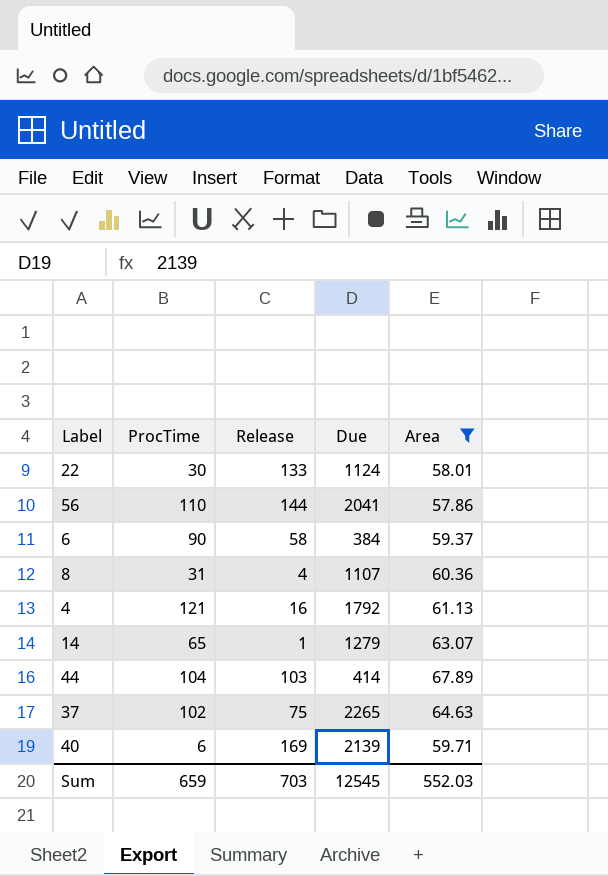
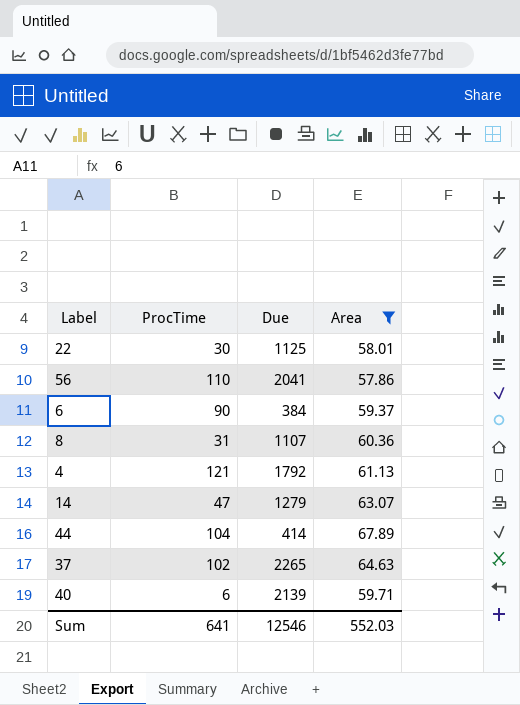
column Release | position: 3 -> none
22 | Due: 1124 -> 1125
14 | ProcTime: 65 -> 47
Sum | ProcTime: 659 -> 641
Sum | Due: 12545 -> 12546

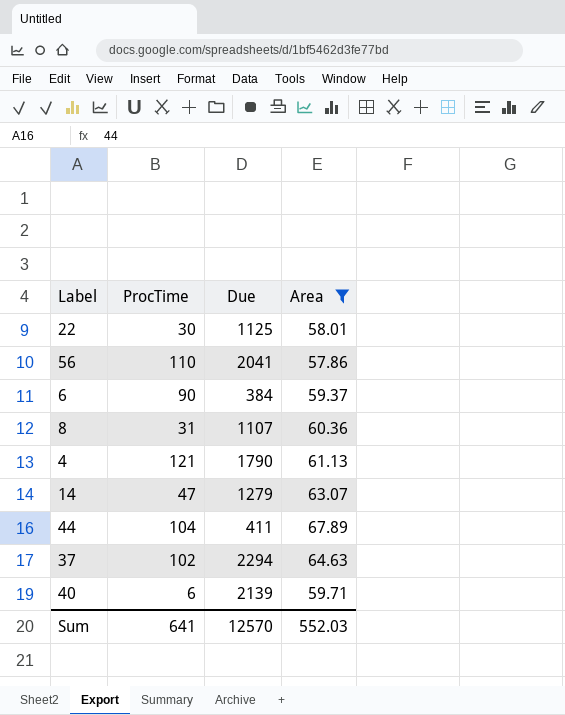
4 | Due: 1792 -> 1790
44 | Due: 414 -> 411
37 | Due: 2265 -> 2294
Sum | Due: 12546 -> 12570

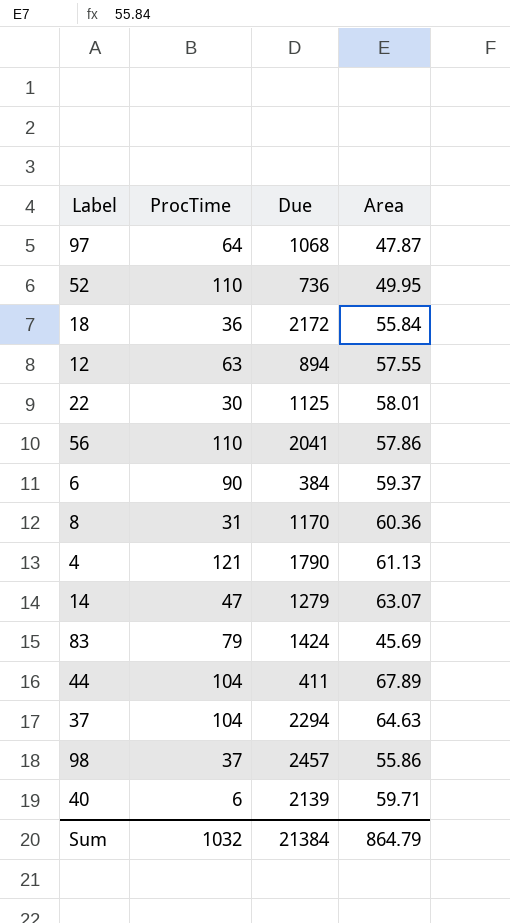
filter: Area >= 57.86 -> none
8 | Due: 1107 -> 1170
37 | ProcTime: 102 -> 104
Sum | ProcTime: 641 -> 1032
Sum | Due: 12570 -> 21384
Sum | Area: 552.03 -> 864.79

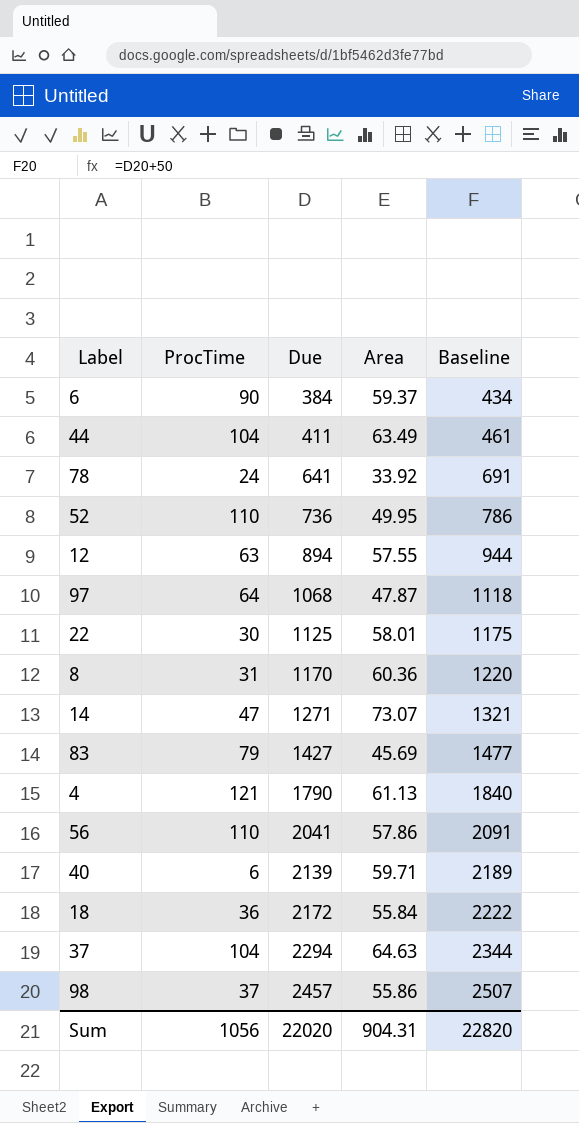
row order: none -> Due ascending
column Baseline | formula: none -> [Due] + 50
44 | Area: 67.89 -> 63.49
row 78: none -> 24 | 641 | 33.92 | 691
14 | Due: 1279 -> 1271
14 | Area: 63.07 -> 73.07
83 | Due: 1424 -> 1427
Sum | ProcTime: 1032 -> 1056
Sum | Due: 21384 -> 22020
Sum | Area: 864.79 -> 904.31

